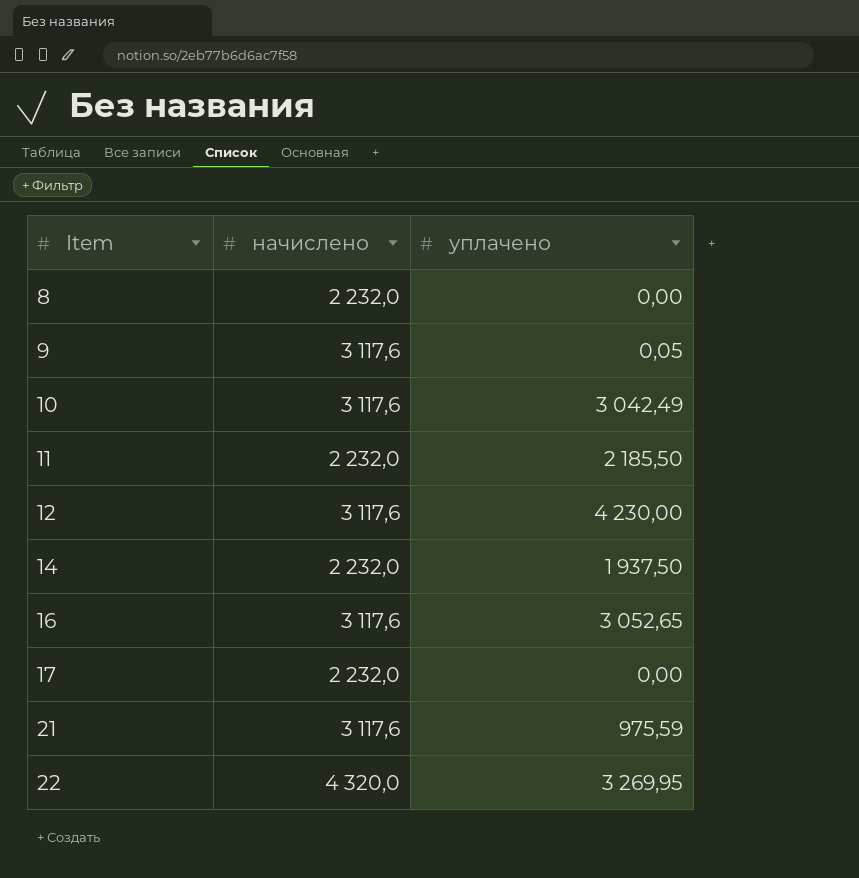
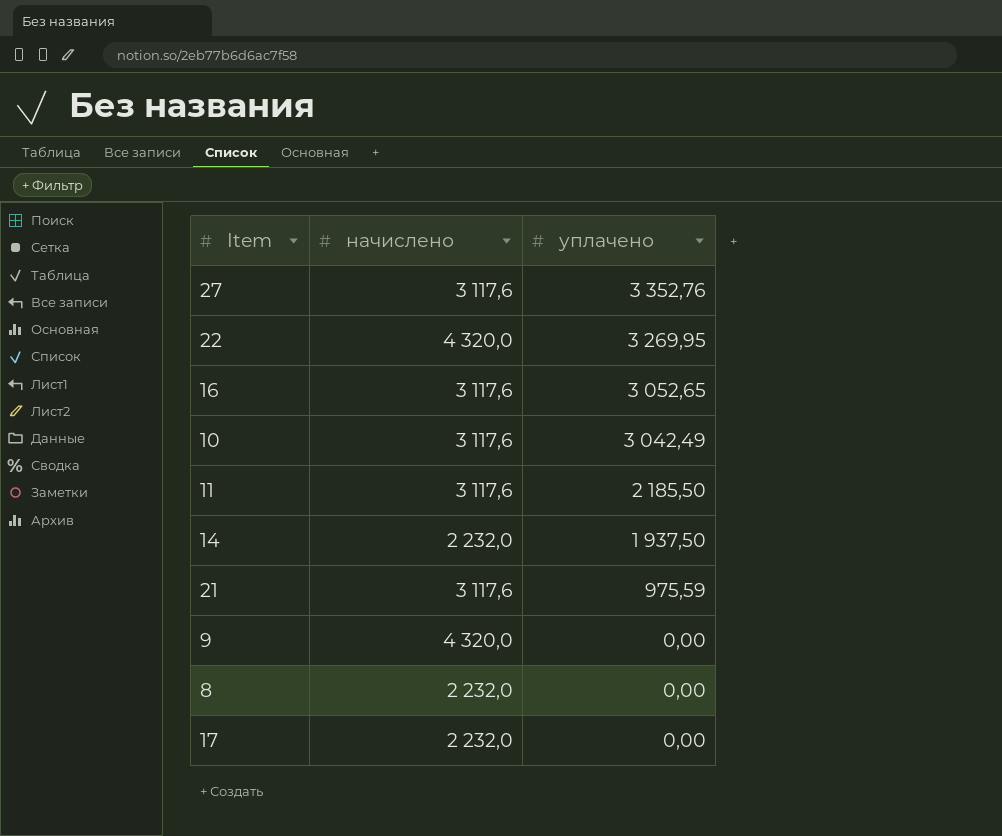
row order: Item ascending -> уплачено descending
row 12: 3 117,6 | 4 230,00 -> none
row 27: none -> 3 117,6 | 3 352,76
11 | начислено: 2 232,0 -> 3 117,6
9 | начислено: 3 117,6 -> 4 320,0
9 | уплачено: 0,05 -> 0,00

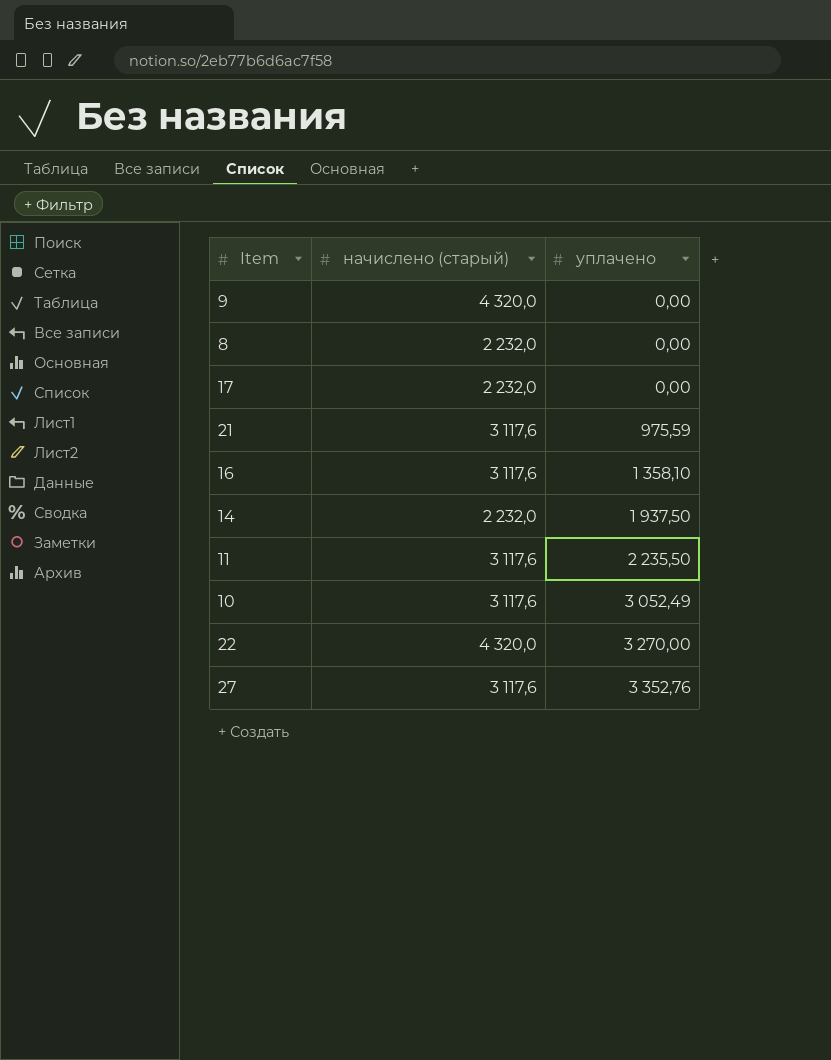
row order: уплачено descending -> уплачено ascending
column name: начислено -> начислено (старый)
16 | уплачено: 3 052,65 -> 1 358,10
11 | уплачено: 2 185,50 -> 2 235,50
10 | уплачено: 3 042,49 -> 3 052,49
22 | уплачено: 3 269,95 -> 3 270,00

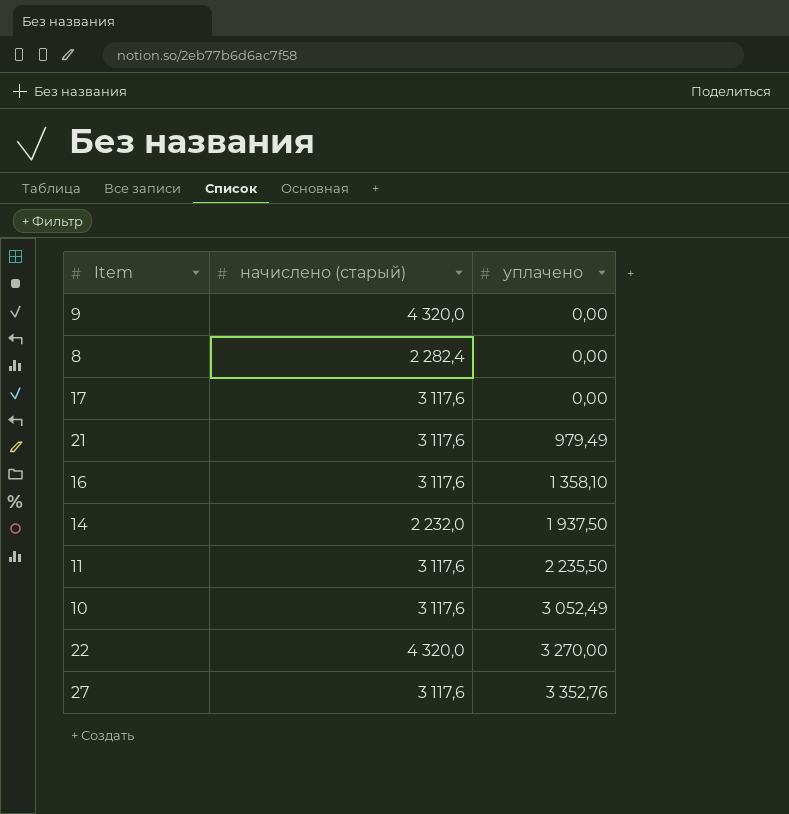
8 | начислено (старый): 2 232,0 -> 2 282,4
17 | начислено (старый): 2 232,0 -> 3 117,6
21 | уплачено: 975,59 -> 979,49

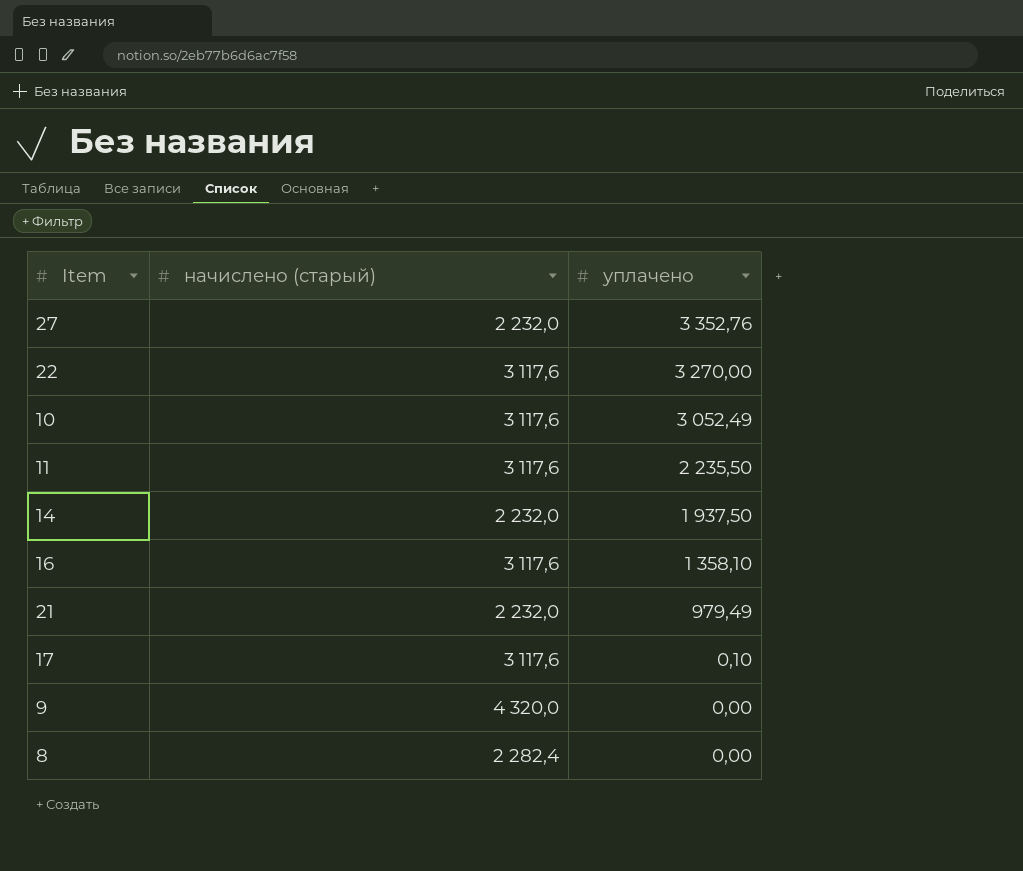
row order: уплачено ascending -> уплачено descending
27 | начислено (старый): 3 117,6 -> 2 232,0
22 | начислено (старый): 4 320,0 -> 3 117,6
21 | начислено (старый): 3 117,6 -> 2 232,0
17 | уплачено: 0,00 -> 0,10

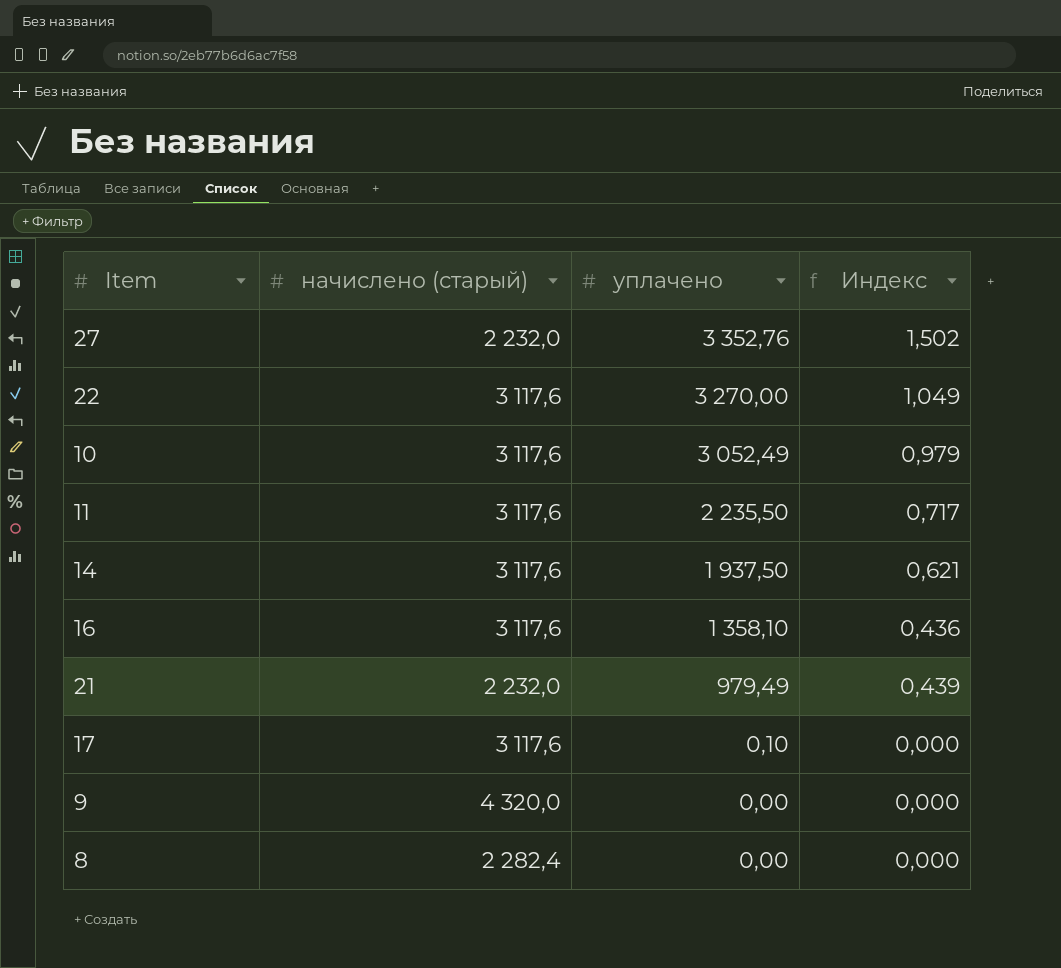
column Индекс | formula: none -> [уплачено] / [начислено (старый)]
14 | начислено (старый): 2 232,0 -> 3 117,6

